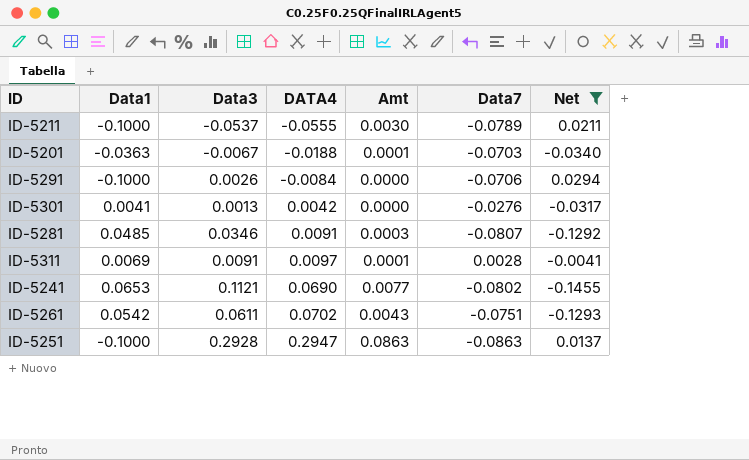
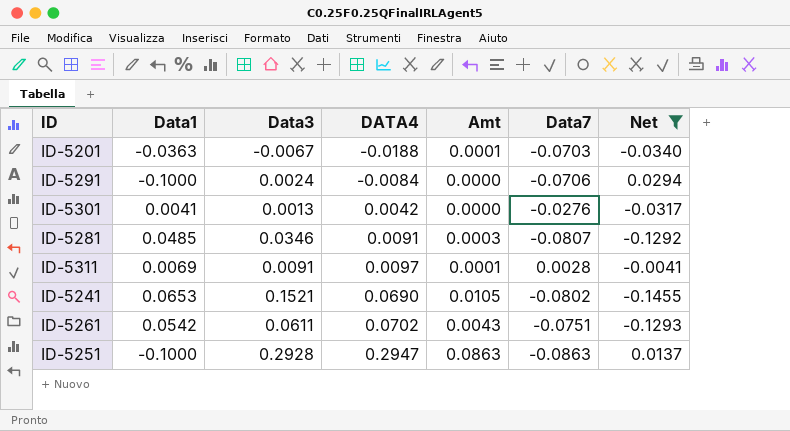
row ID-5211: -0.1000 | -0.0537 | -0.0555 | 0.0030 | -0.0789 | 0.0211 -> none
ID-5291 | Data3: 0.0026 -> 0.0024
ID-5241 | Data3: 0.1121 -> 0.1521
ID-5241 | Amt: 0.0077 -> 0.0105

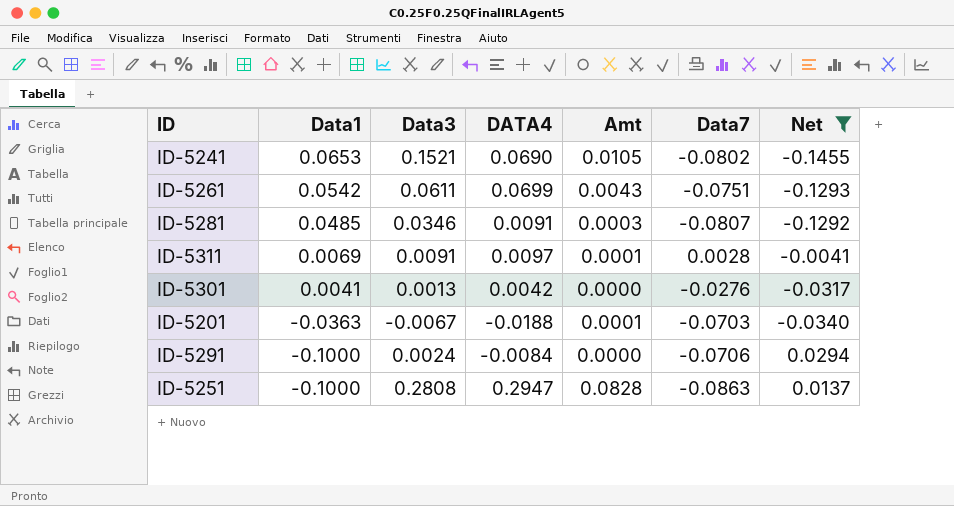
row order: DATA4 ascending -> Data1 descending
ID-5261 | DATA4: 0.0702 -> 0.0699
ID-5251 | Data3: 0.2928 -> 0.2808
ID-5251 | Amt: 0.0863 -> 0.0828

